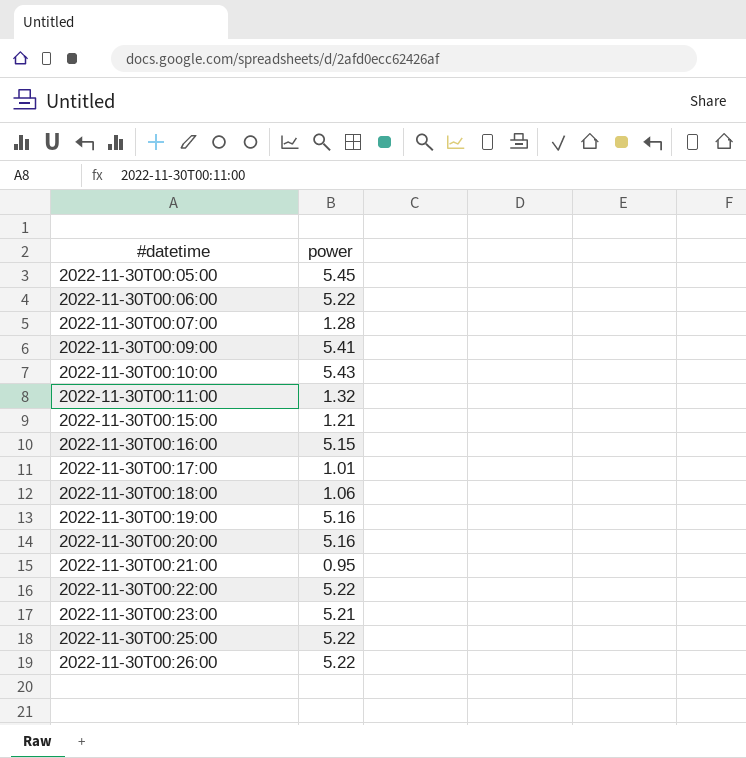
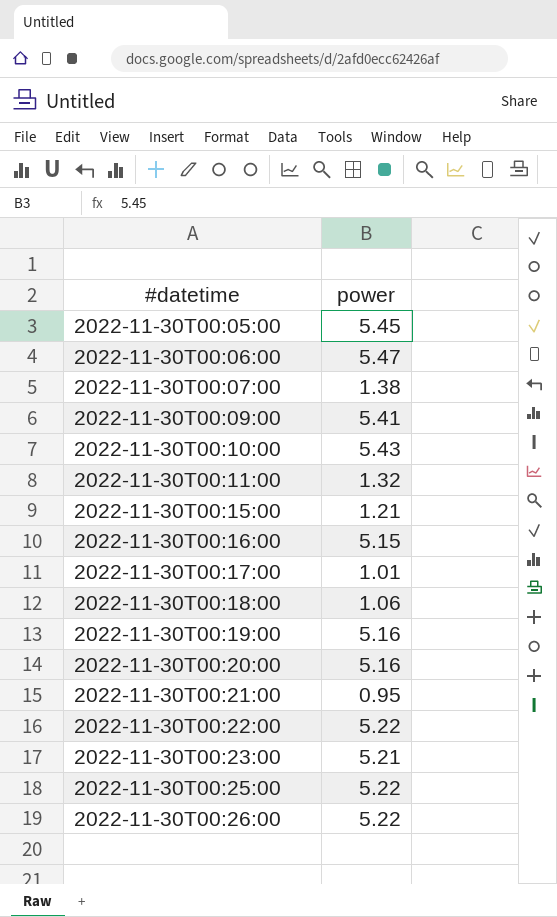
2022-11-30T00:06:00 | power: 5.22 -> 5.47
2022-11-30T00:07:00 | power: 1.28 -> 1.38

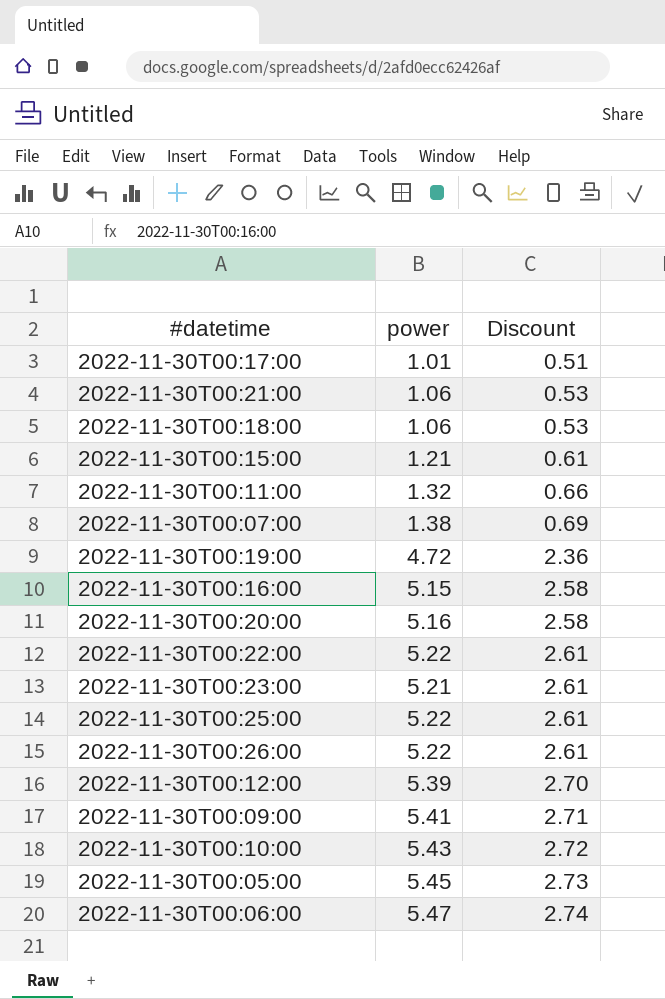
row order: #datetime ascending -> Discount ascending
column Discount | formula: none -> [power] * 0.5
2022-11-30T00:21:00 | power: 0.95 -> 1.06
2022-11-30T00:19:00 | power: 5.16 -> 4.72
row 2022-11-30T00:12:00: none -> 5.39 | 2.70

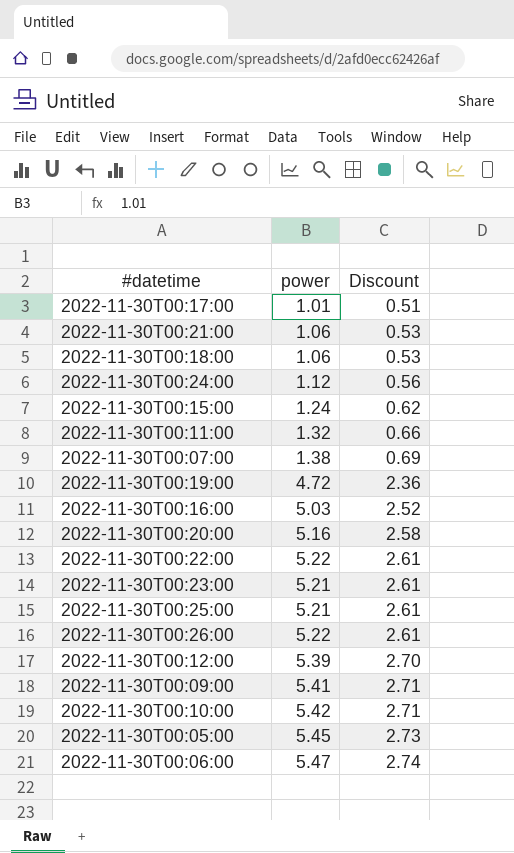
row 2022-11-30T00:24:00: none -> 1.12 | 0.56
2022-11-30T00:15:00 | power: 1.21 -> 1.24
2022-11-30T00:15:00 | Discount: 0.61 -> 0.62
2022-11-30T00:16:00 | power: 5.15 -> 5.03
2022-11-30T00:16:00 | Discount: 2.58 -> 2.52
2022-11-30T00:25:00 | power: 5.22 -> 5.21
2022-11-30T00:10:00 | power: 5.43 -> 5.42
2022-11-30T00:10:00 | Discount: 2.72 -> 2.71

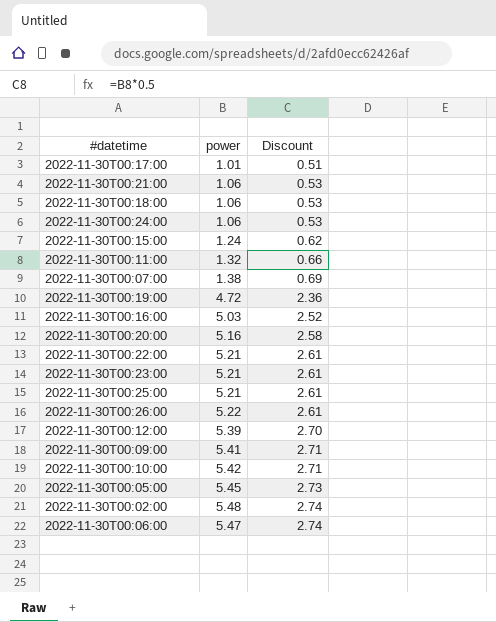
2022-11-30T00:24:00 | power: 1.12 -> 1.06
2022-11-30T00:24:00 | Discount: 0.56 -> 0.53
2022-11-30T00:22:00 | power: 5.22 -> 5.21
row 2022-11-30T00:02:00: none -> 5.48 | 2.74

